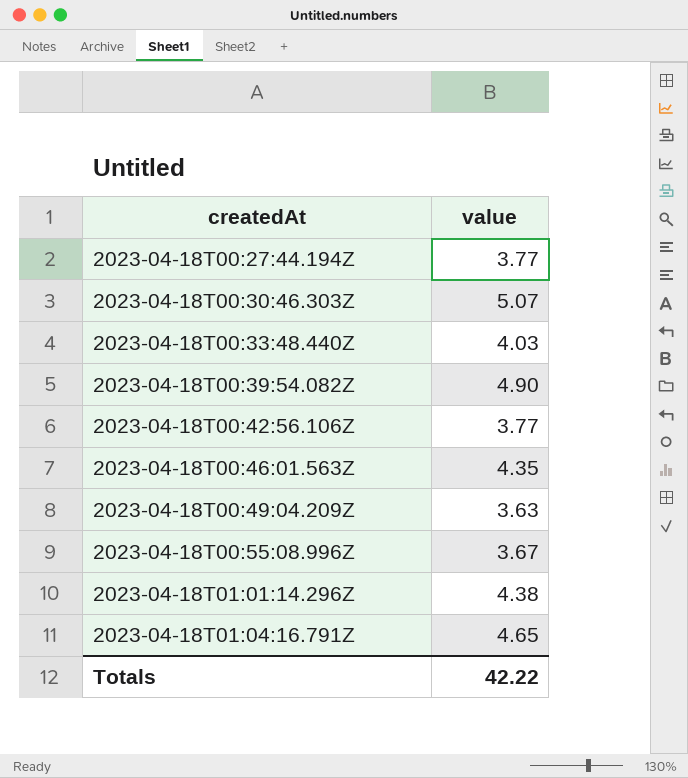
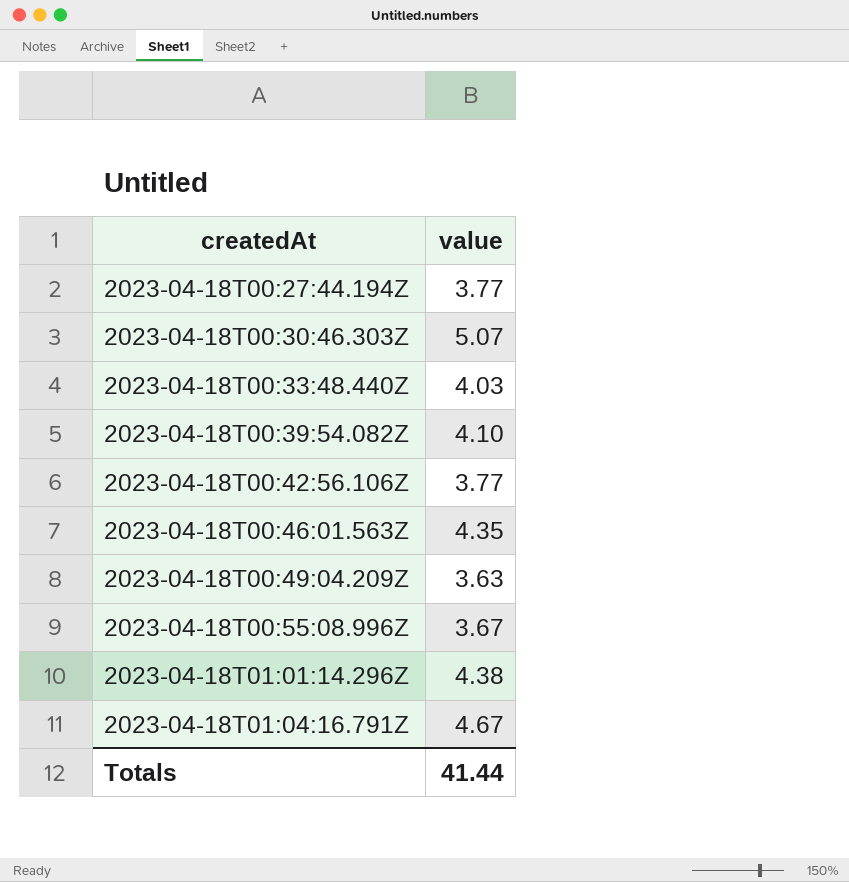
2023-04-18T00:39:54.082Z | value: 4.90 -> 4.10
2023-04-18T01:04:16.791Z | value: 4.65 -> 4.67
Totals | value: 42.22 -> 41.44

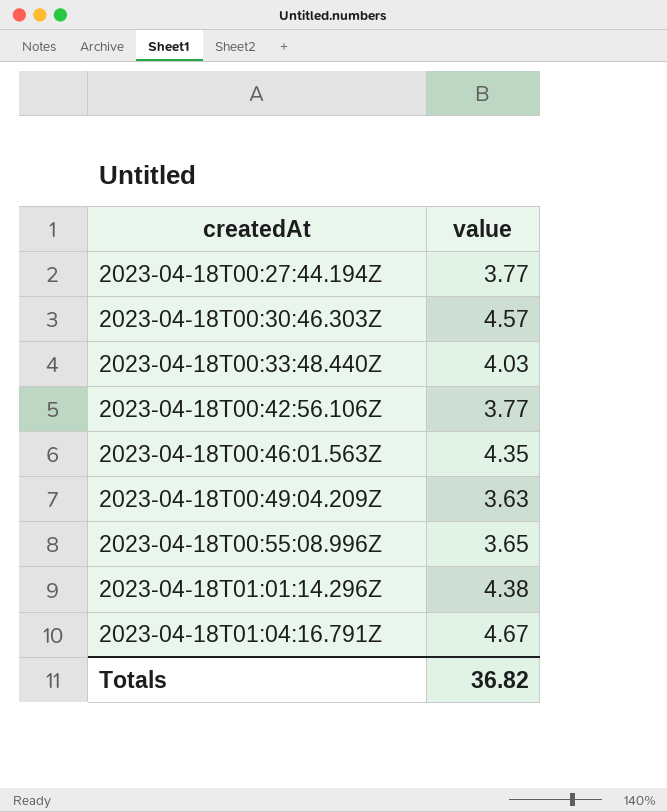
row 2023-04-18T00:39:54.082Z: 4.10 -> none
2023-04-18T00:30:46.303Z | value: 5.07 -> 4.57
2023-04-18T00:55:08.996Z | value: 3.67 -> 3.65
Totals | value: 41.44 -> 36.82

